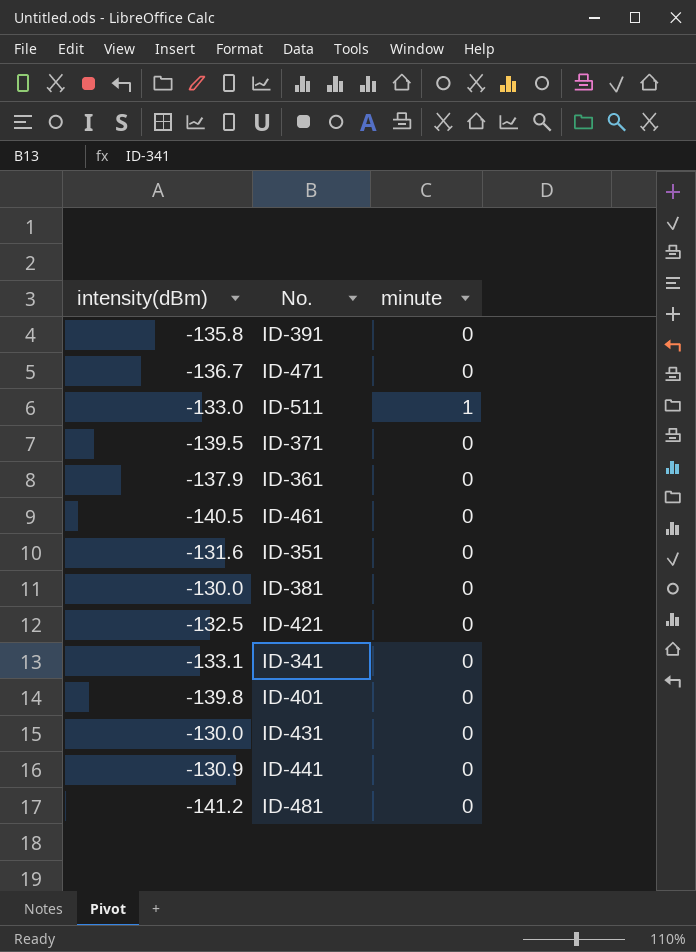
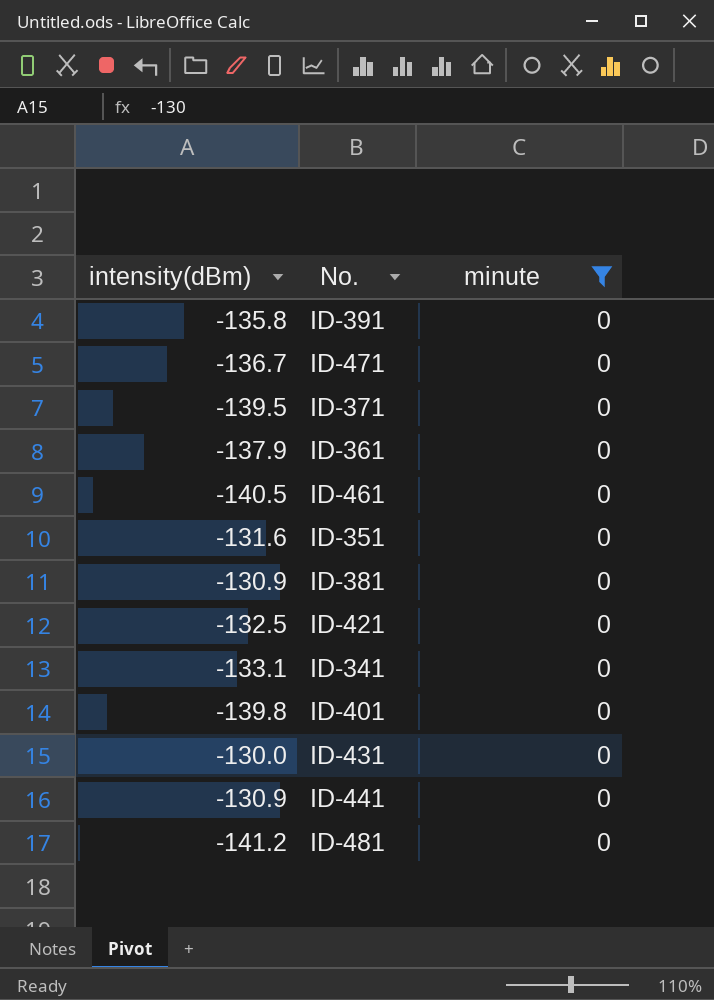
filter: none -> minute = 0
ID-381 | intensity(dBm): -130.0 -> -130.9

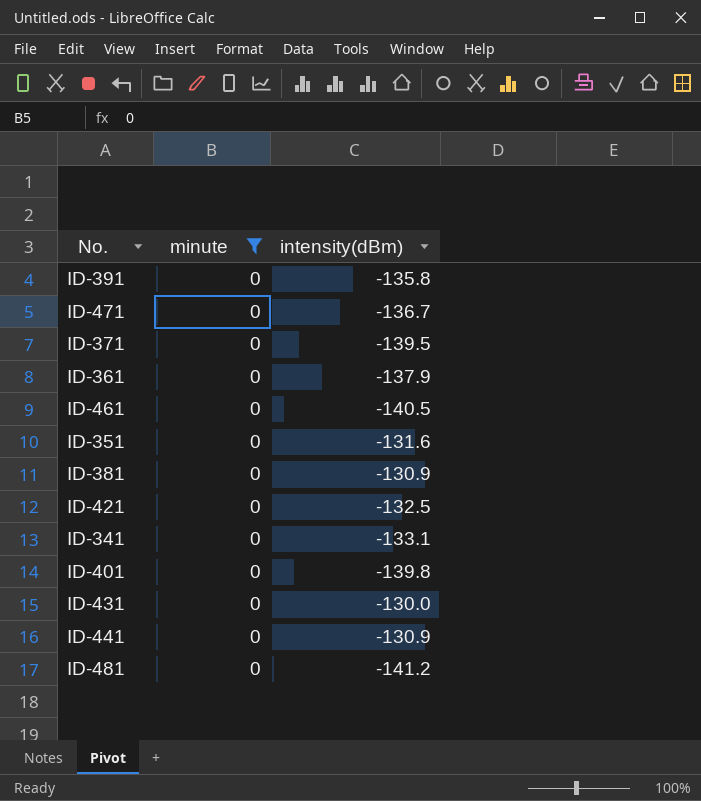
column intensity(dBm) | position: 1 -> 3

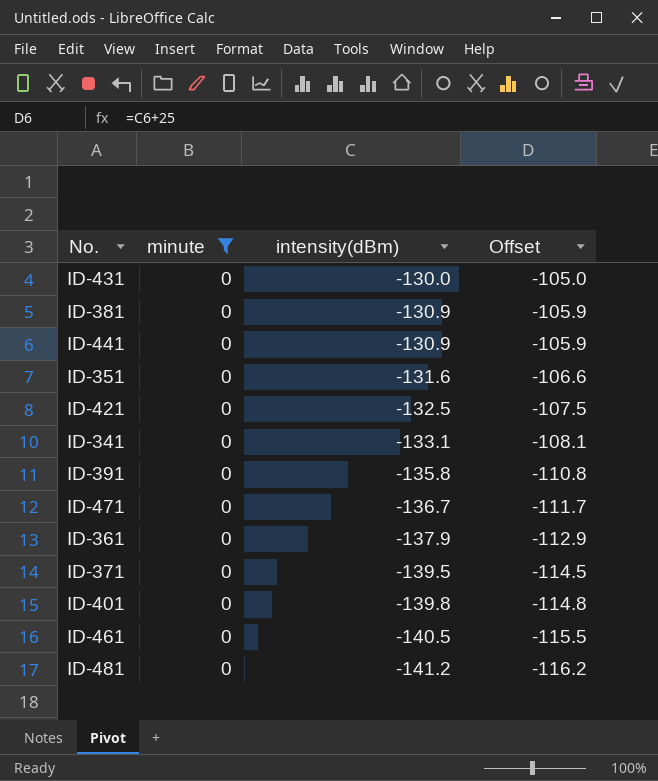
row order: none -> intensity(dBm) descending
column Offset | formula: none -> [intensity(dBm)] + 25

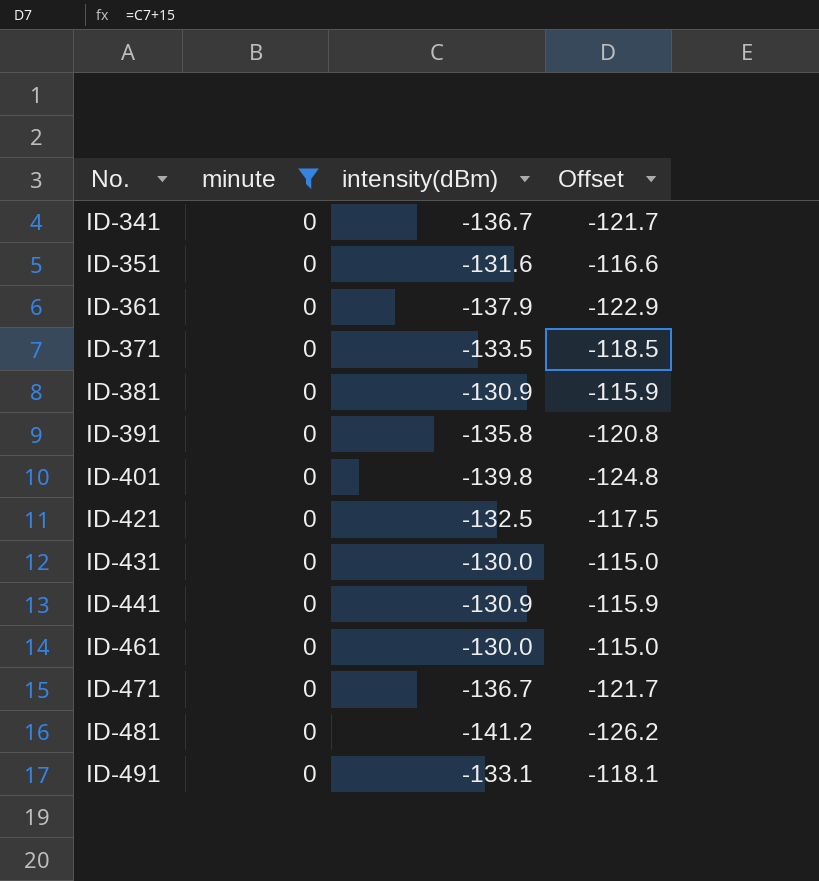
row order: intensity(dBm) descending -> No. ascending
column Offset | formula: [intensity(dBm)] + 25 -> [intensity(dBm)] + 15
ID-341 | intensity(dBm): -133.1 -> -136.7
ID-371 | intensity(dBm): -139.5 -> -133.5
ID-461 | intensity(dBm): -140.5 -> -130.0
row ID-491: none -> 0 | -133.1 | -118.1

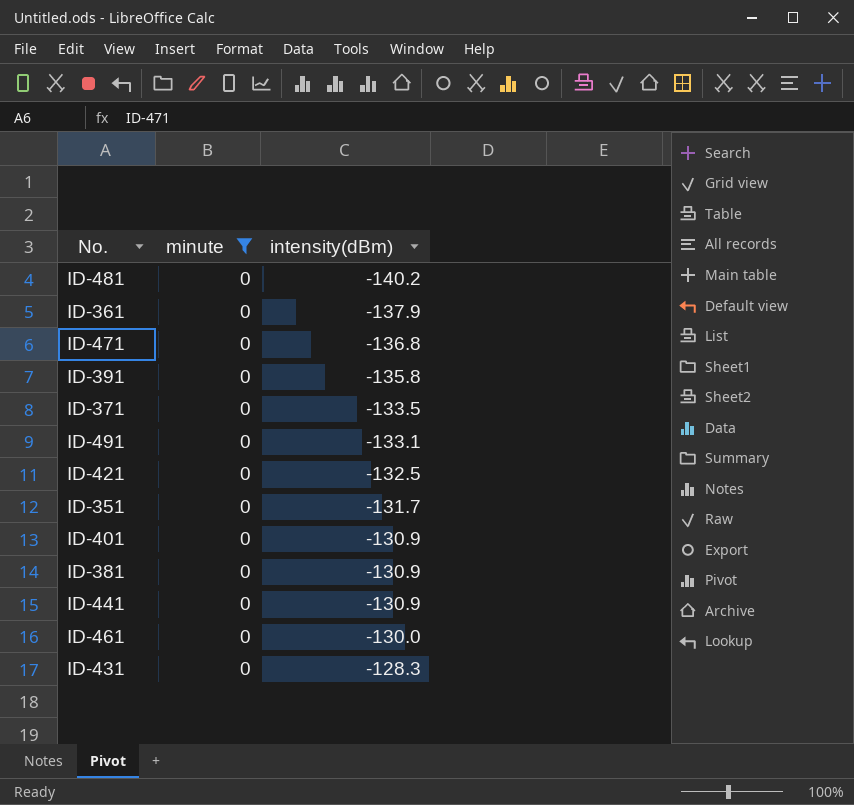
row order: No. ascending -> intensity(dBm) ascending
column Offset | formula: [intensity(dBm)] + 15 -> none
row ID-341: 0 | -136.7 | -121.7 -> none
ID-481 | intensity(dBm): -141.2 -> -140.2
ID-471 | intensity(dBm): -136.7 -> -136.8
ID-351 | intensity(dBm): -131.6 -> -131.7
ID-401 | intensity(dBm): -139.8 -> -130.9
ID-431 | intensity(dBm): -130.0 -> -128.3

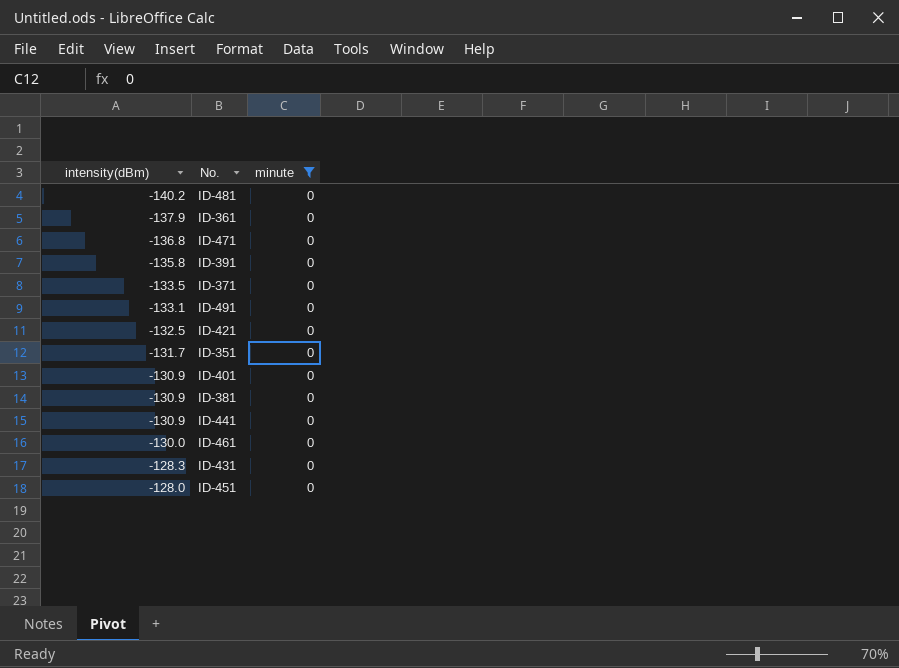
column intensity(dBm) | position: 3 -> 1
row ID-451: none -> -128.0 | 0

